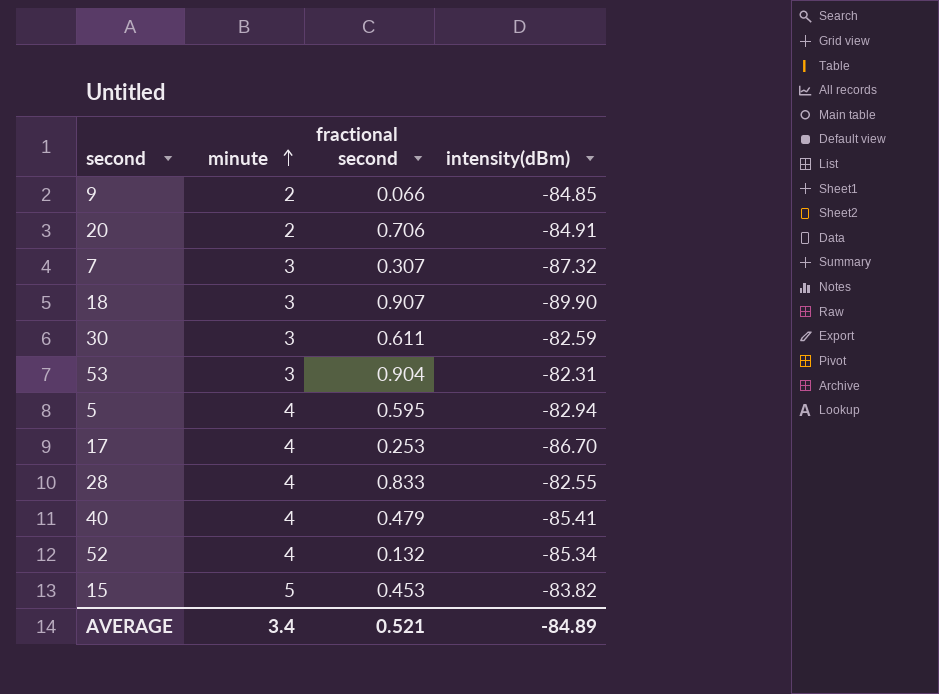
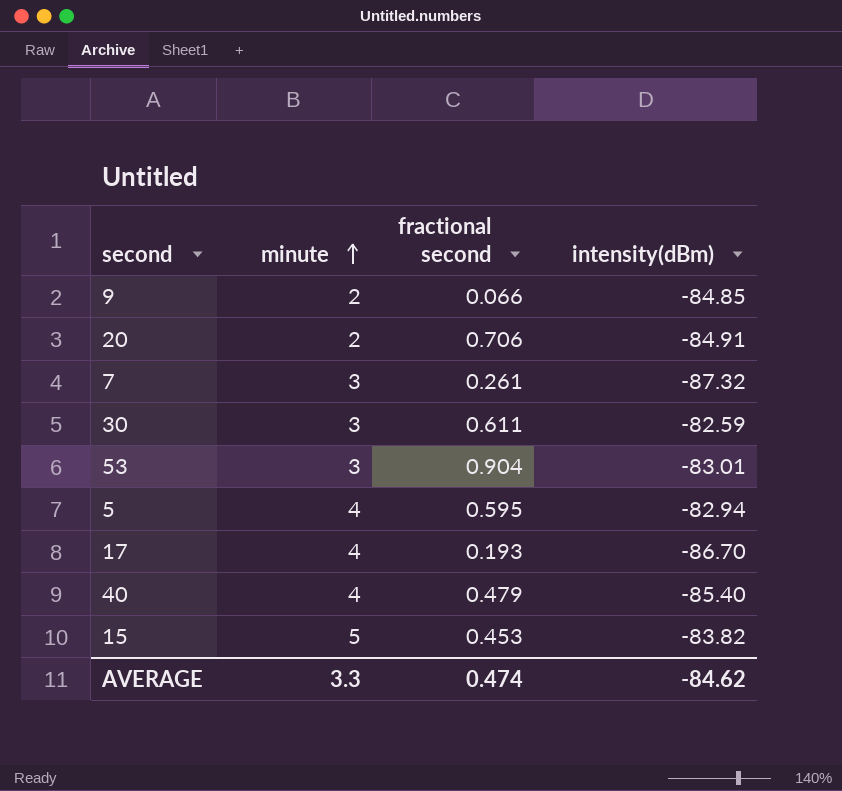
row 18: 3 | 0.907 | -89.90 -> none
row 28: 4 | 0.833 | -82.55 -> none
row 52: 4 | 0.132 | -85.34 -> none
7 | fractional second: 0.307 -> 0.261
53 | intensity(dBm): -82.31 -> -83.01
17 | fractional second: 0.253 -> 0.193
40 | intensity(dBm): -85.41 -> -85.40
AVERAGE | minute: 3.4 -> 3.3
AVERAGE | fractional second: 0.521 -> 0.474
AVERAGE | intensity(dBm): -84.89 -> -84.62

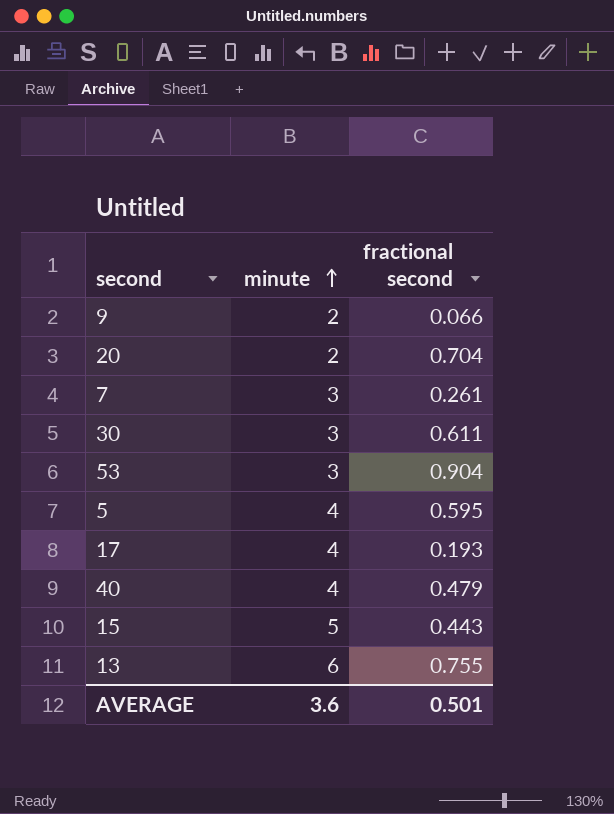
column intensity(dBm) | position: 4 -> none
20 | fractional second: 0.706 -> 0.704
15 | fractional second: 0.453 -> 0.443
row 13: none -> 6 | 0.755
AVERAGE | minute: 3.3 -> 3.6
AVERAGE | fractional second: 0.474 -> 0.501

